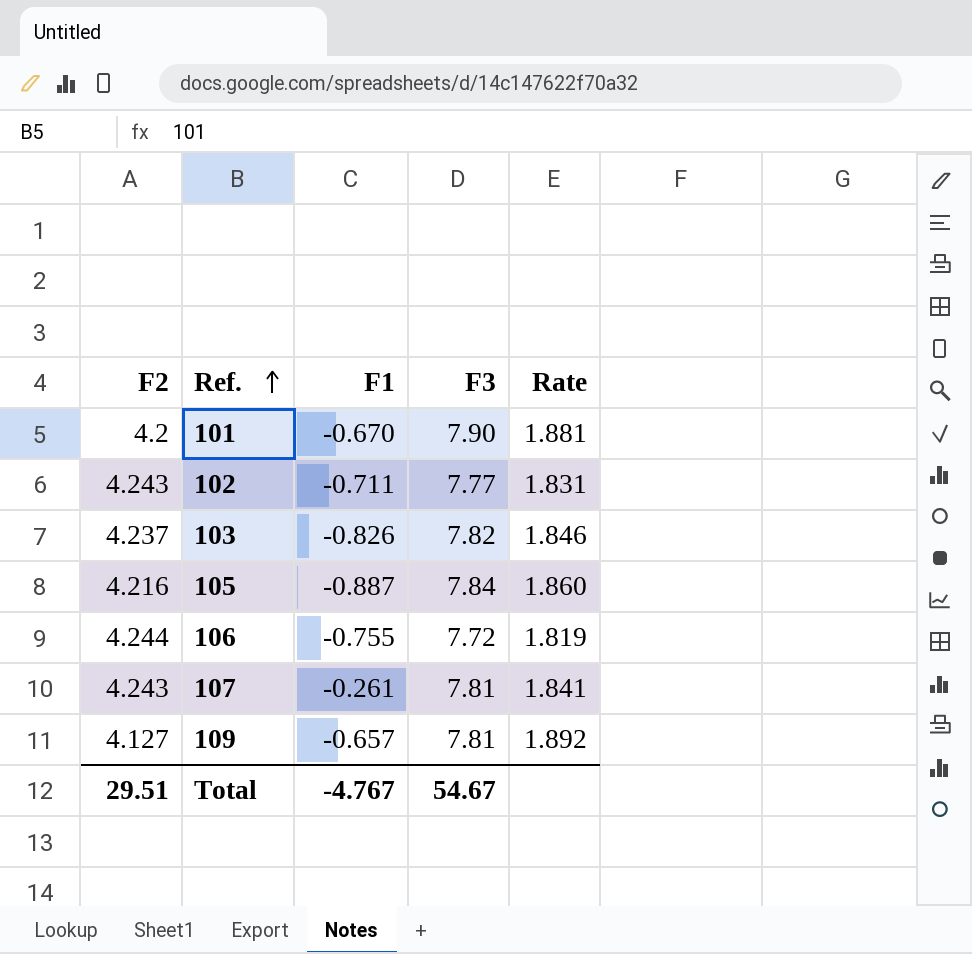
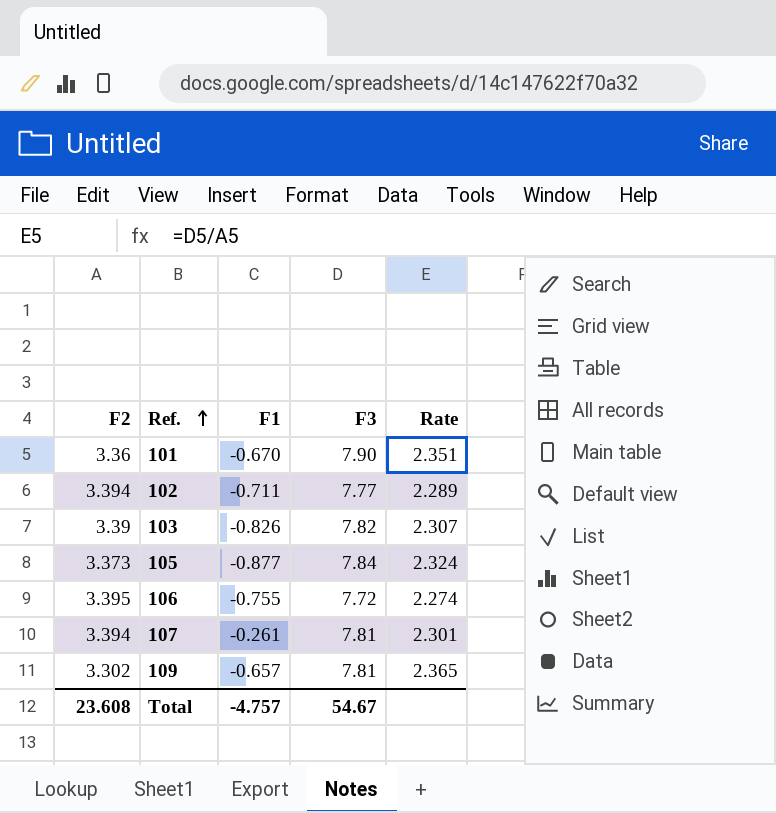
101 | F2: 4.2 -> 3.36
101 | Rate: 1.881 -> 2.351
102 | F2: 4.243 -> 3.394
102 | Rate: 1.831 -> 2.289
103 | F2: 4.237 -> 3.39
103 | Rate: 1.846 -> 2.307
105 | F2: 4.216 -> 3.373
105 | F1: -0.887 -> -0.877
105 | Rate: 1.860 -> 2.324
106 | F2: 4.244 -> 3.395
106 | Rate: 1.819 -> 2.274
107 | F2: 4.243 -> 3.394
107 | Rate: 1.841 -> 2.301
109 | F2: 4.127 -> 3.302
109 | Rate: 1.892 -> 2.365
Total | F2: 29.51 -> 23.608
Total | F1: -4.767 -> -4.757

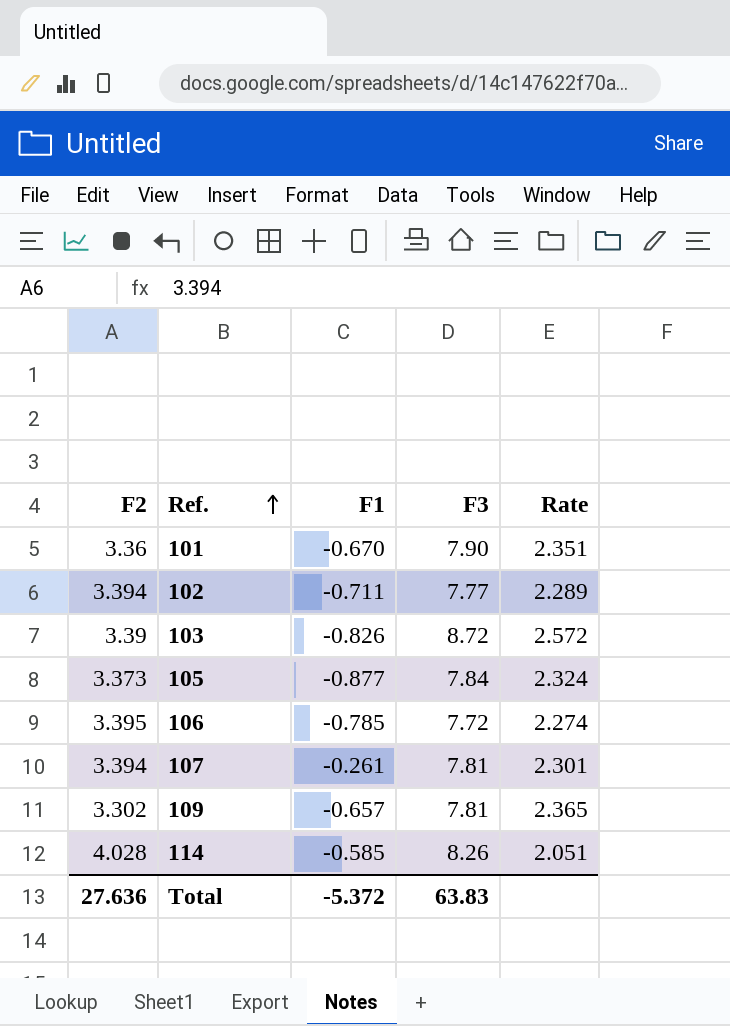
103 | F3: 7.82 -> 8.72
103 | Rate: 2.307 -> 2.572
106 | F1: -0.755 -> -0.785
row 114: none -> 4.028 | -0.585 | 8.26 | 2.051
Total | F2: 23.608 -> 27.636
Total | F1: -4.757 -> -5.372
Total | F3: 54.67 -> 63.83

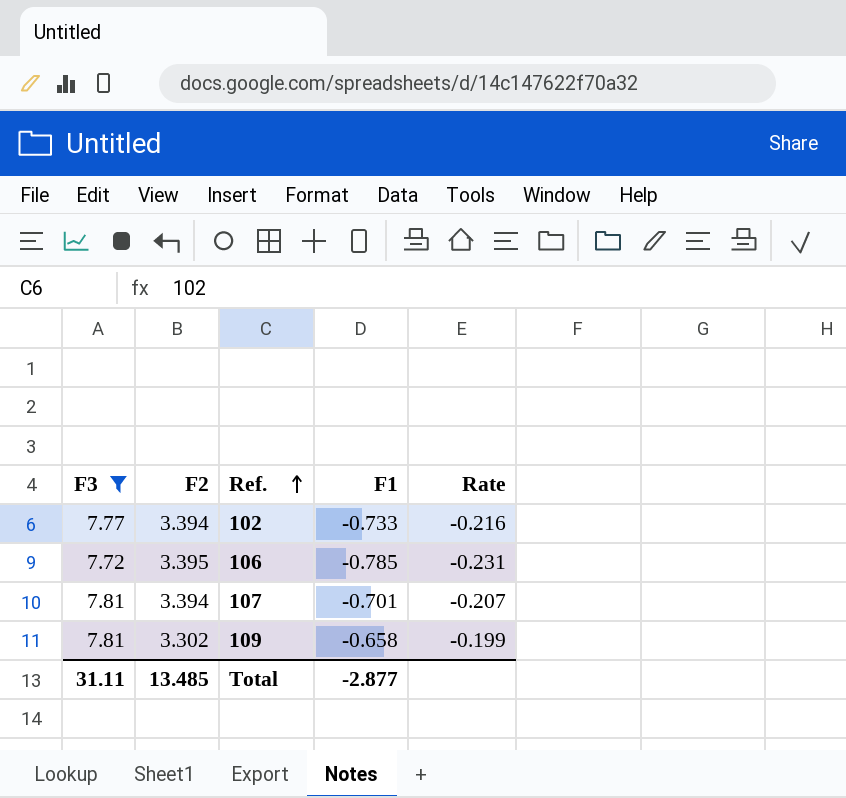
filter: none -> F3 <= 7.81
column F3 | position: 4 -> 1
column Rate | formula: [F3] / [F2] -> [F1] / [F2]
102 | F1: -0.711 -> -0.733
107 | F1: -0.261 -> -0.701
109 | F1: -0.657 -> -0.658
Total | F3: 63.83 -> 31.11
Total | F2: 27.636 -> 13.485
Total | F1: -5.372 -> -2.877

